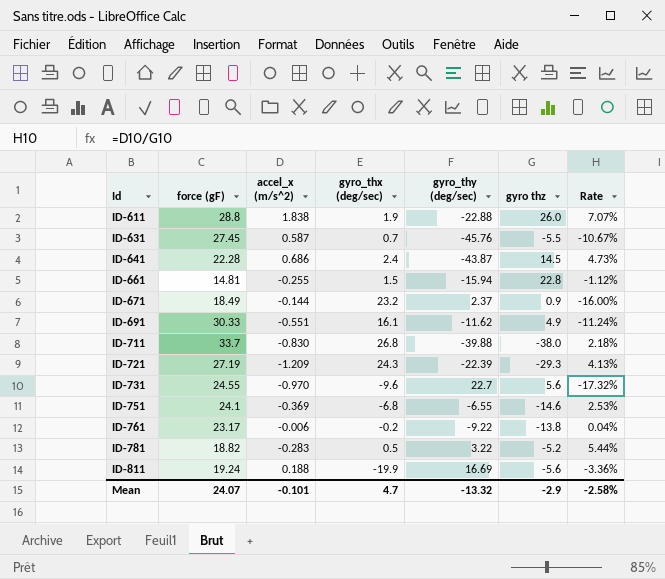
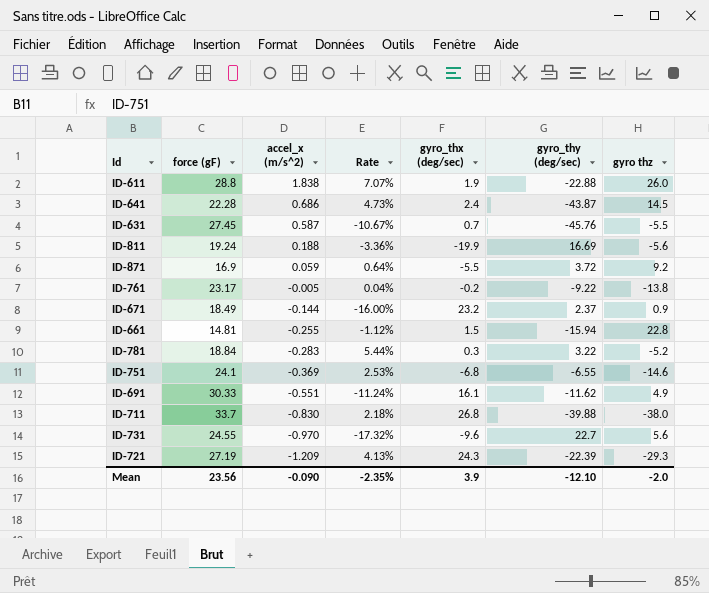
row order: Id ascending -> accel_x (m/s^2) descending
column Rate | position: 7 -> 4
row ID-871: none -> 16.9 | 0.059 | 0.64% | -5.5 | 3.72 | 9.2
ID-761 | accel_x (m/s^2): -0.006 -> -0.005
ID-781 | force (gF): 18.82 -> 18.84
ID-781 | gyro_thx (deg/sec): 0.5 -> 0.3
Mean | force (gF): 24.07 -> 23.56
Mean | accel_x (m/s^2): -0.101 -> -0.090
Mean | Rate: -2.58% -> -2.35%
Mean | gyro_thx (deg/sec): 4.7 -> 3.9
Mean | gyro_thy (deg/sec): -13.32 -> -12.10
Mean | gyro thz: -2.9 -> -2.0

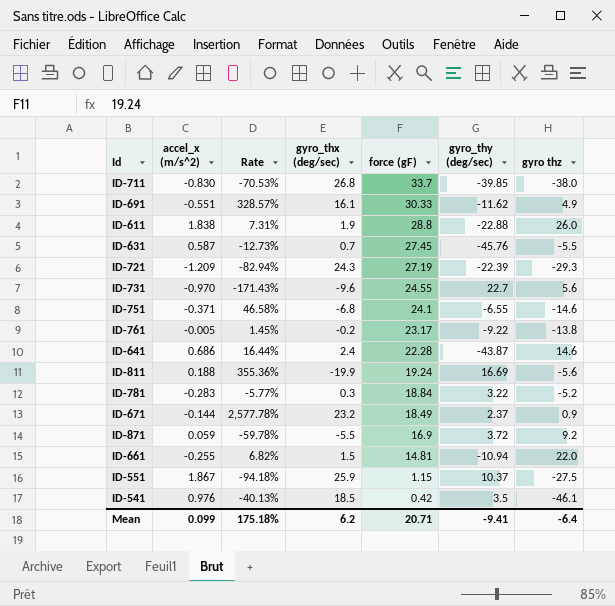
row order: accel_x (m/s^2) descending -> force (gF) descending
column Rate | formula: [accel_x (m/s^2)] / [gyro thz] -> [gyro_thx (deg/sec)] / [gyro thz]
column force (gF) | position: 2 -> 5
ID-711 | gyro_thy (deg/sec): -39.88 -> -39.85
ID-751 | accel_x (m/s^2): -0.369 -> -0.371
ID-641 | gyro thz: 14.5 -> 14.6
ID-661 | gyro_thy (deg/sec): -15.94 -> -10.94
ID-661 | gyro thz: 22.8 -> 22.0
row ID-551: none -> 1.867 | -94.18% | 25.9 | 1.15 | 10.37 | -27.5
row ID-541: none -> 0.976 | -40.13% | 18.5 | 0.42 | 3.5 | -46.1
Mean | accel_x (m/s^2): -0.090 -> 0.099
Mean | Rate: -2.35% -> 175.18%
Mean | gyro_thx (deg/sec): 3.9 -> 6.2
Mean | force (gF): 23.56 -> 20.71
Mean | gyro_thy (deg/sec): -12.10 -> -9.41
Mean | gyro thz: -2.0 -> -6.4

